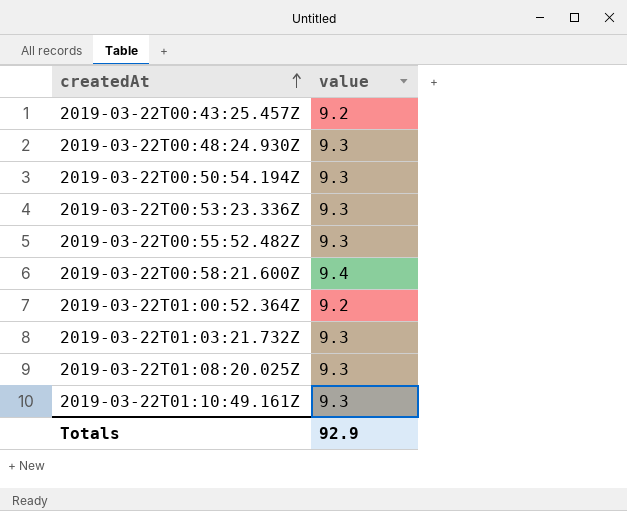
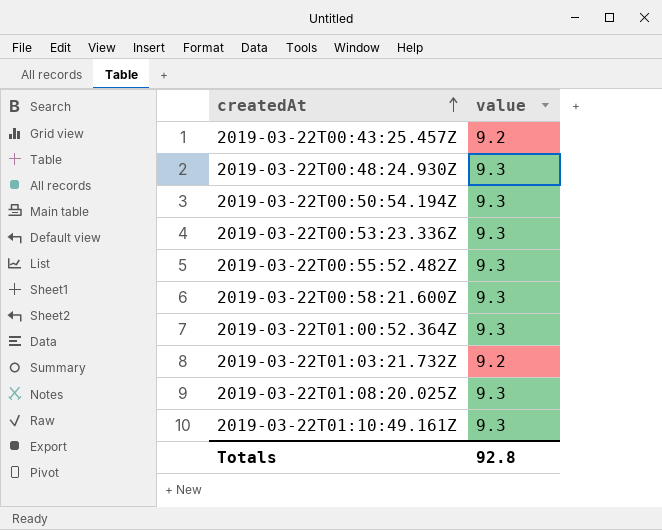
2019-03-22T00:58:21.600Z | value: 9.4 -> 9.3
2019-03-22T01:00:52.364Z | value: 9.2 -> 9.3
2019-03-22T01:03:21.732Z | value: 9.3 -> 9.2
Totals | value: 92.9 -> 92.8

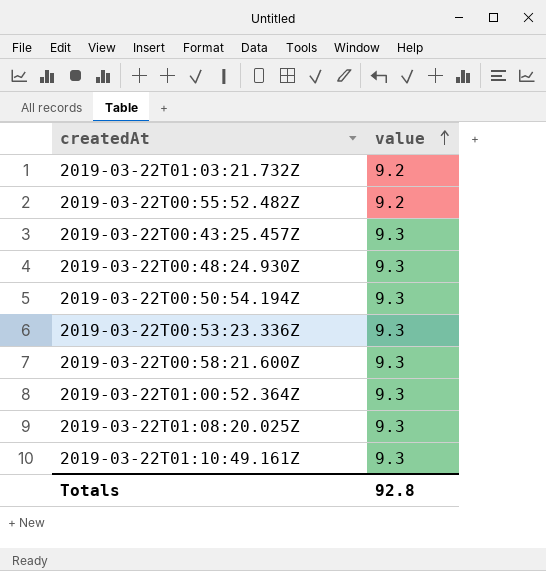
row order: createdAt ascending -> value ascending
2019-03-22T00:55:52.482Z | value: 9.3 -> 9.2
2019-03-22T00:43:25.457Z | value: 9.2 -> 9.3

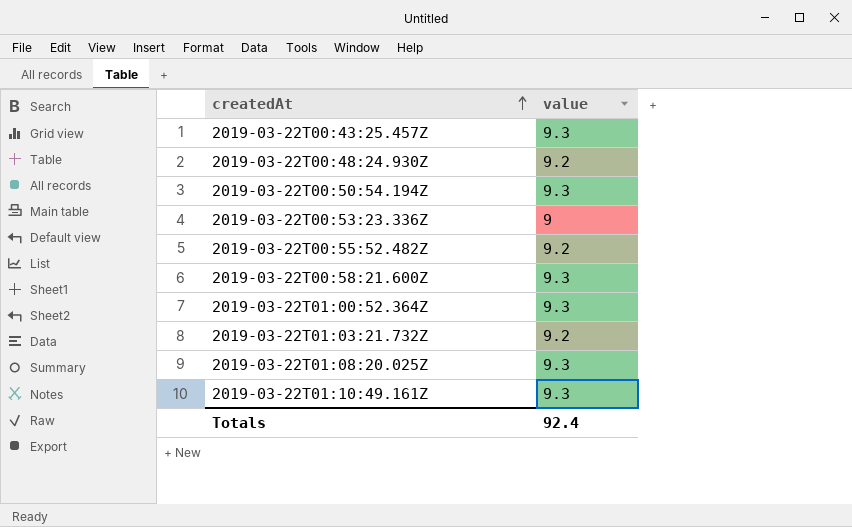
row order: value ascending -> createdAt ascending
2019-03-22T00:48:24.930Z | value: 9.3 -> 9.2
2019-03-22T00:53:23.336Z | value: 9.3 -> 9
Totals | value: 92.8 -> 92.4

